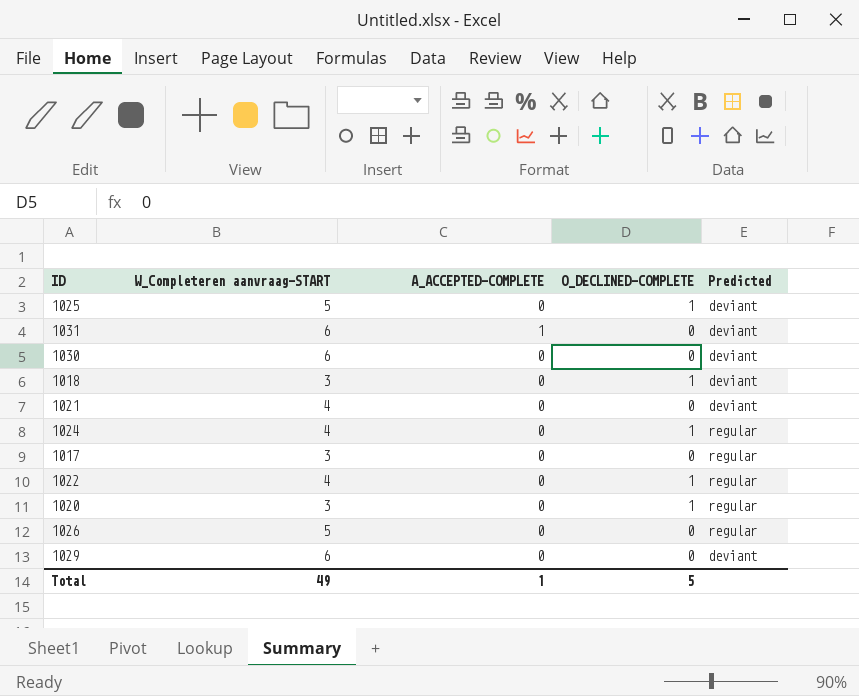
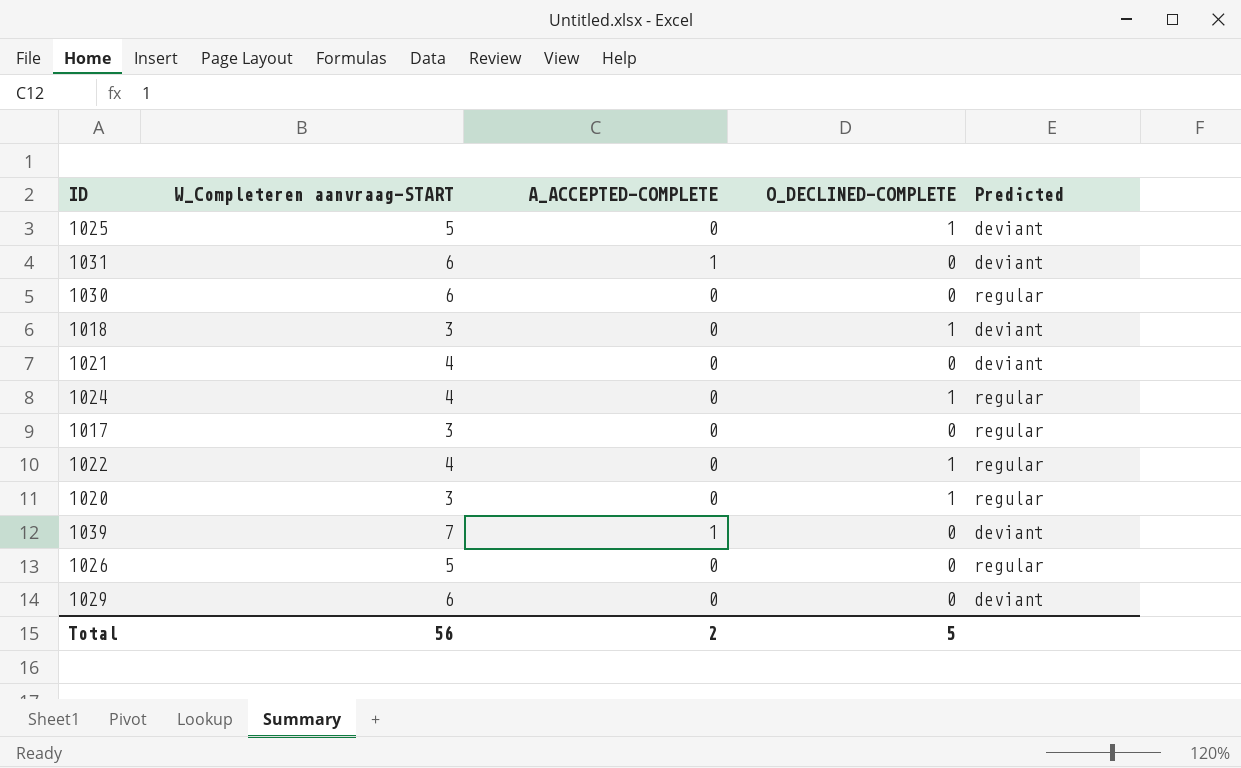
1030 | Predicted: deviant -> regular
row 1039: none -> 7 | 1 | 0 | deviant
Total | W_Completeren aanvraag-START: 49 -> 56
Total | A_ACCEPTED-COMPLETE: 1 -> 2

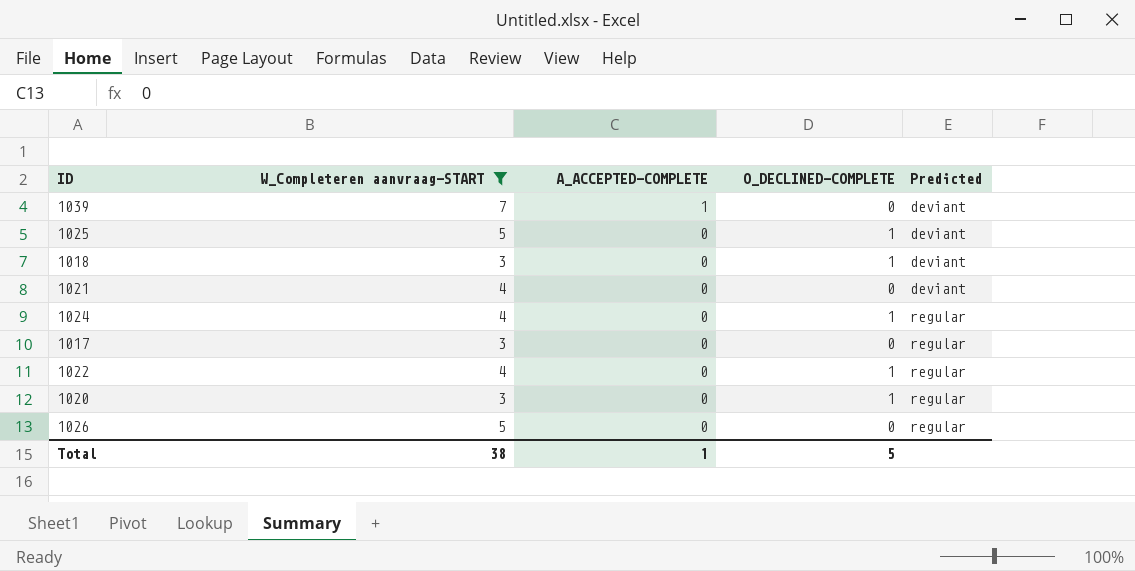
filter: none -> W_Completeren aanvraag-START != 6
row order: none -> A_ACCEPTED-COMPLETE descending
Total | W_Completeren aanvraag-START: 56 -> 38
Total | A_ACCEPTED-COMPLETE: 2 -> 1

